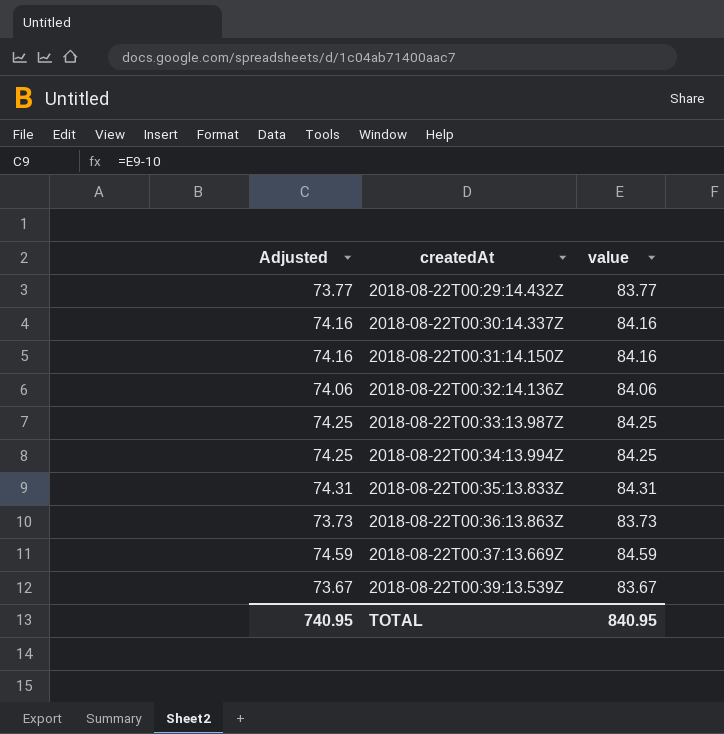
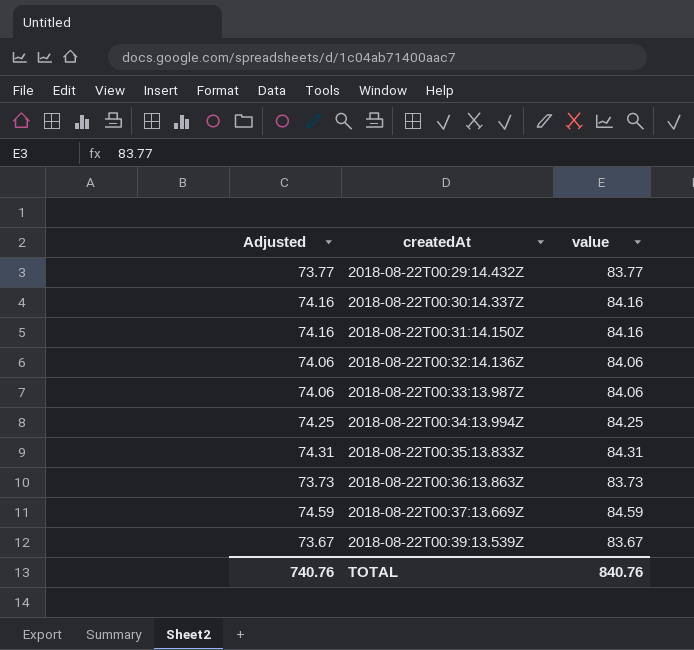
2018-08-22T00:33:13.987Z | Adjusted: 74.25 -> 74.06
2018-08-22T00:33:13.987Z | value: 84.25 -> 84.06
TOTAL | Adjusted: 740.95 -> 740.76
TOTAL | value: 840.95 -> 840.76

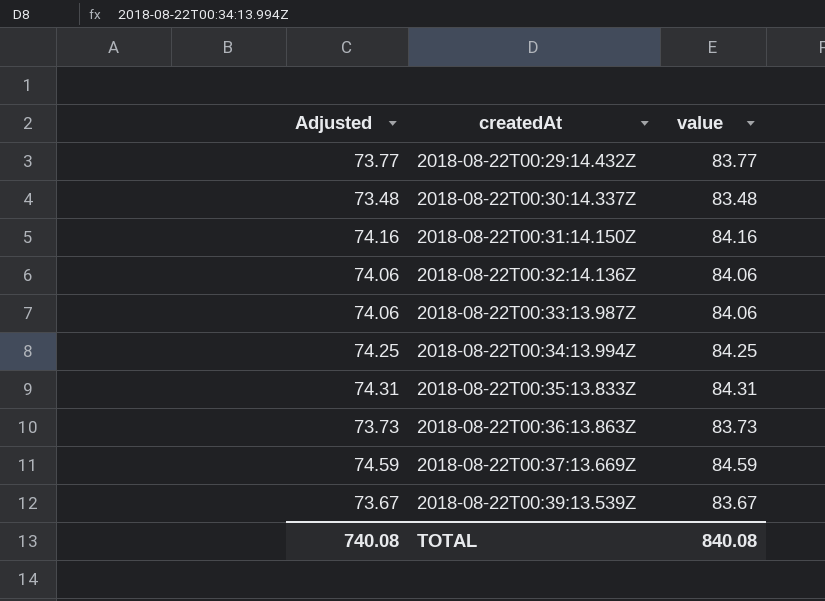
2018-08-22T00:30:14.337Z | Adjusted: 74.16 -> 73.48
2018-08-22T00:30:14.337Z | value: 84.16 -> 83.48
TOTAL | Adjusted: 740.76 -> 740.08
TOTAL | value: 840.76 -> 840.08

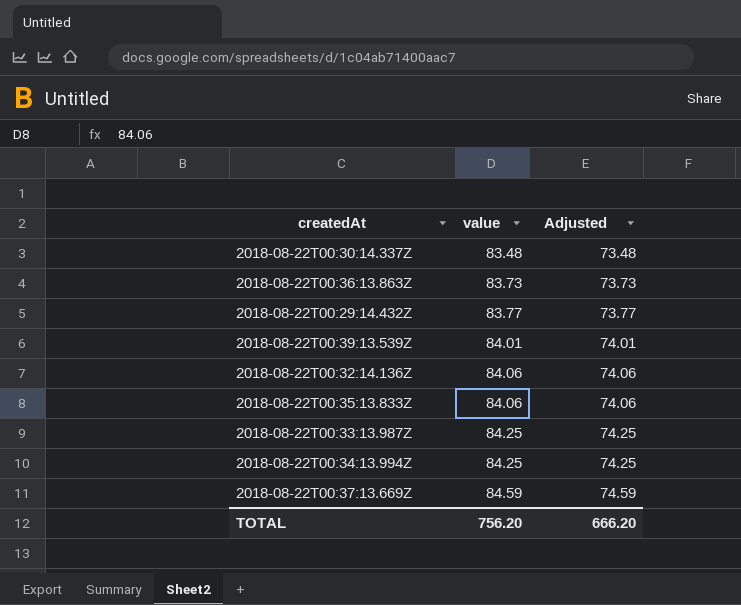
row order: createdAt ascending -> value ascending
column Adjusted | position: 1 -> 3
row 2018-08-22T00:31:14.150Z: 74.16 | 84.16 -> none
2018-08-22T00:39:13.539Z | value: 83.67 -> 84.01
2018-08-22T00:39:13.539Z | Adjusted: 73.67 -> 74.01
2018-08-22T00:35:13.833Z | value: 84.31 -> 84.06
2018-08-22T00:35:13.833Z | Adjusted: 74.31 -> 74.06
2018-08-22T00:33:13.987Z | value: 84.06 -> 84.25
2018-08-22T00:33:13.987Z | Adjusted: 74.06 -> 74.25
TOTAL | value: 840.08 -> 756.20
TOTAL | Adjusted: 740.08 -> 666.20

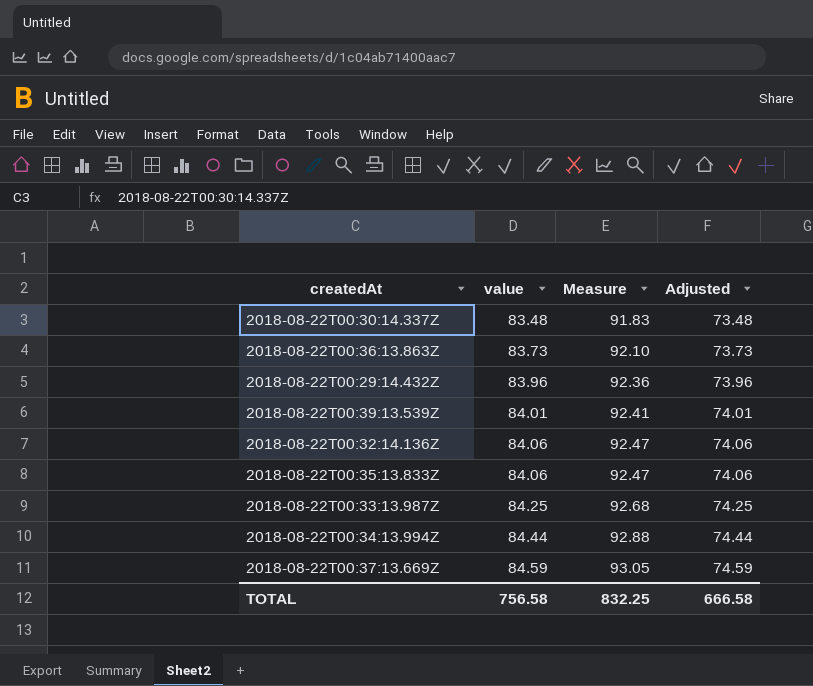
column Measure | formula: none -> [value] * 1.1
2018-08-22T00:29:14.432Z | value: 83.77 -> 83.96
2018-08-22T00:29:14.432Z | Adjusted: 73.77 -> 73.96
2018-08-22T00:34:13.994Z | value: 84.25 -> 84.44
2018-08-22T00:34:13.994Z | Adjusted: 74.25 -> 74.44
TOTAL | value: 756.20 -> 756.58
TOTAL | Adjusted: 666.20 -> 666.58

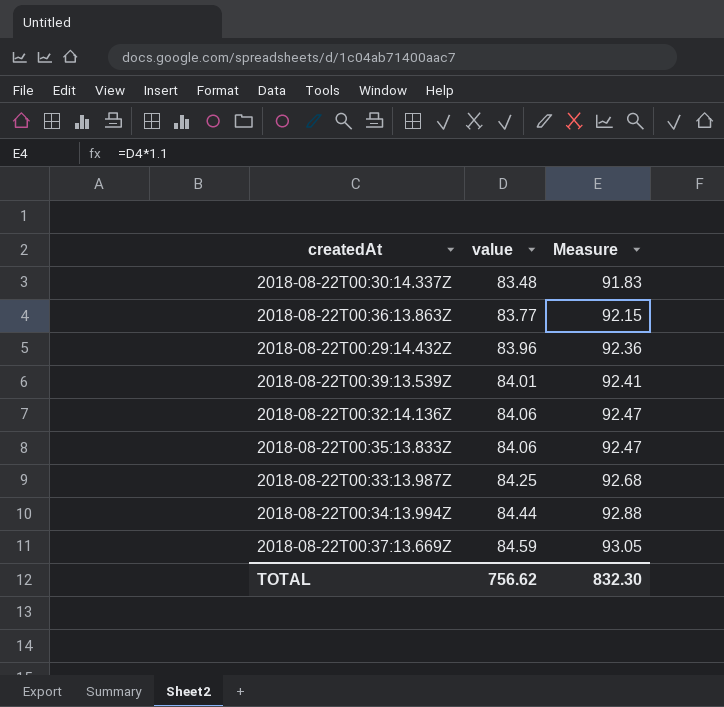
column Adjusted | formula: [value] - 10 -> none
2018-08-22T00:36:13.863Z | value: 83.73 -> 83.77
2018-08-22T00:36:13.863Z | Measure: 92.10 -> 92.15
TOTAL | value: 756.58 -> 756.62
TOTAL | Measure: 832.25 -> 832.30

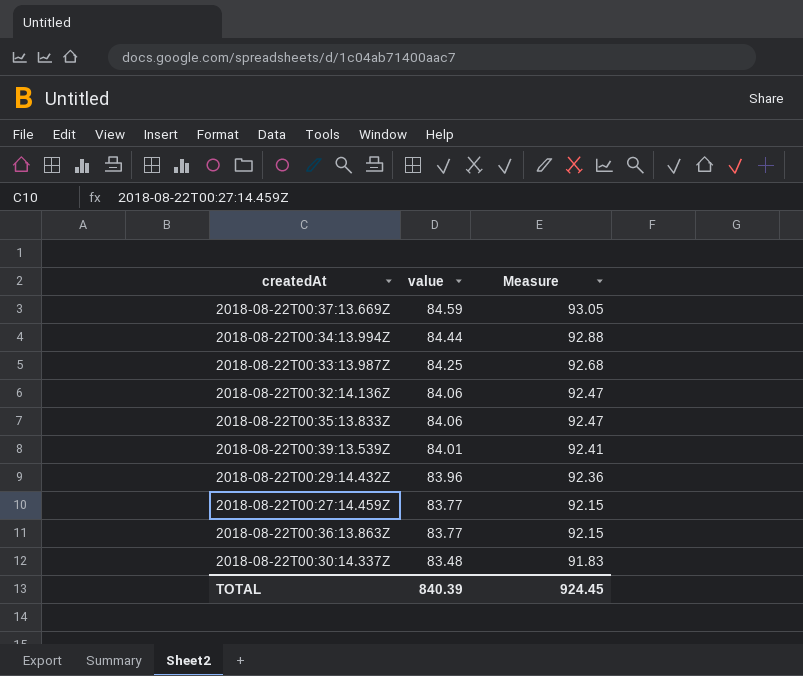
row order: value ascending -> value descending
row 2018-08-22T00:27:14.459Z: none -> 83.77 | 92.15
TOTAL | value: 756.62 -> 840.39
TOTAL | Measure: 832.30 -> 924.45

